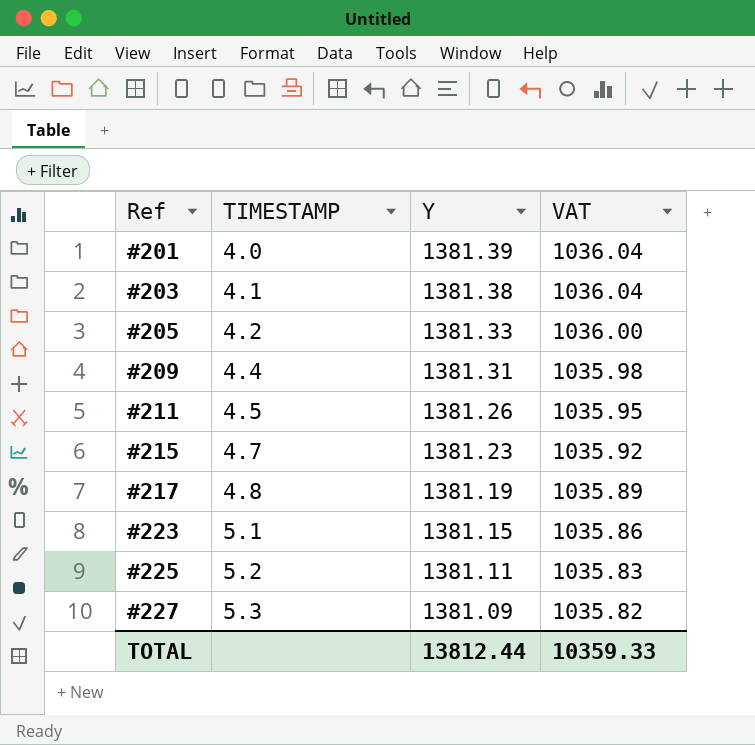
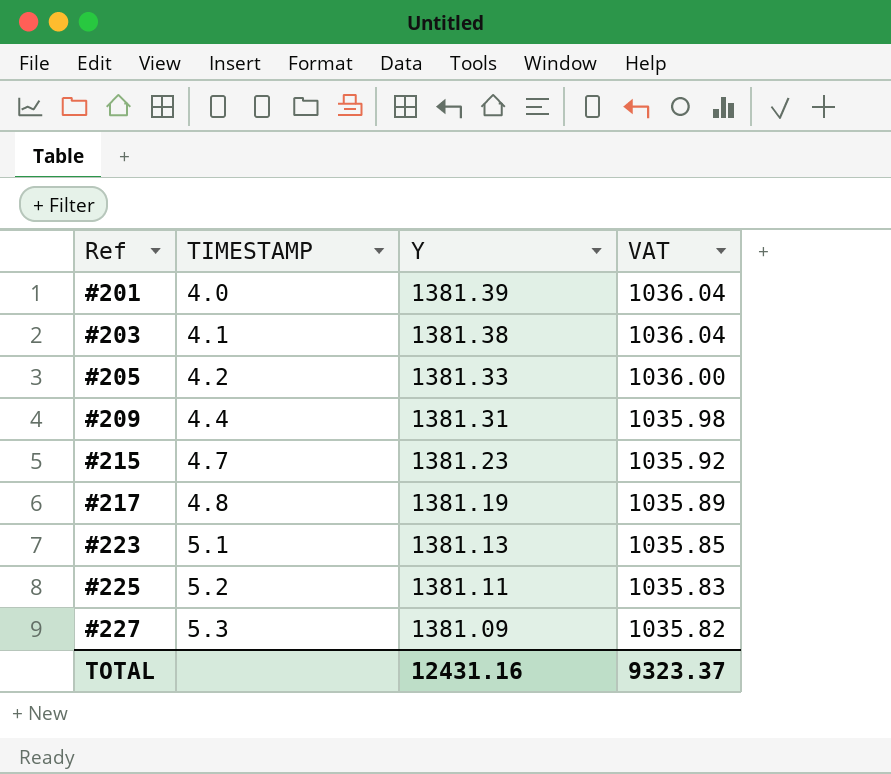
row #211: 4.5 | 1381.26 | 1035.95 -> none
#223 | Y: 1381.15 -> 1381.13
#223 | VAT: 1035.86 -> 1035.85
TOTAL | Y: 13812.44 -> 12431.16
TOTAL | VAT: 10359.33 -> 9323.37

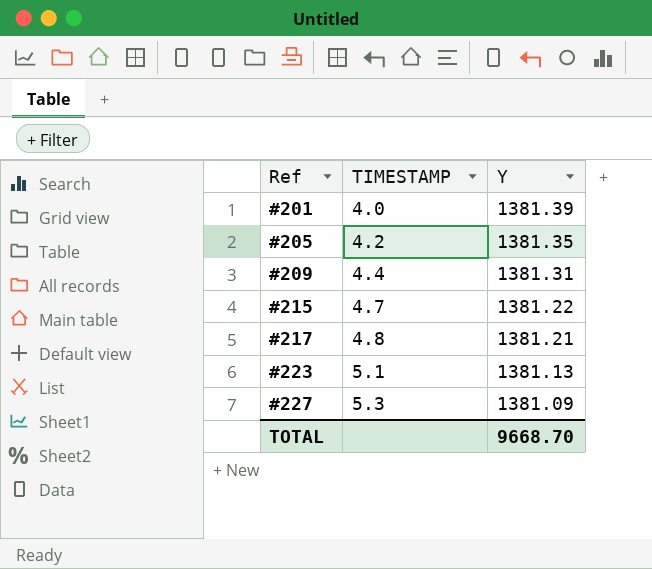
column VAT | formula: [Y] * 0.75 -> none
row #203: 4.1 | 1381.38 | 1036.04 -> none
row #225: 5.2 | 1381.11 | 1035.83 -> none
#205 | Y: 1381.33 -> 1381.35
#215 | Y: 1381.23 -> 1381.22
#217 | Y: 1381.19 -> 1381.21
TOTAL | Y: 12431.16 -> 9668.70

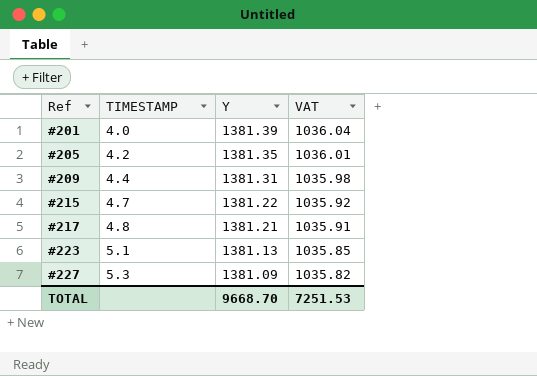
column VAT | formula: none -> [Y] * 0.75

